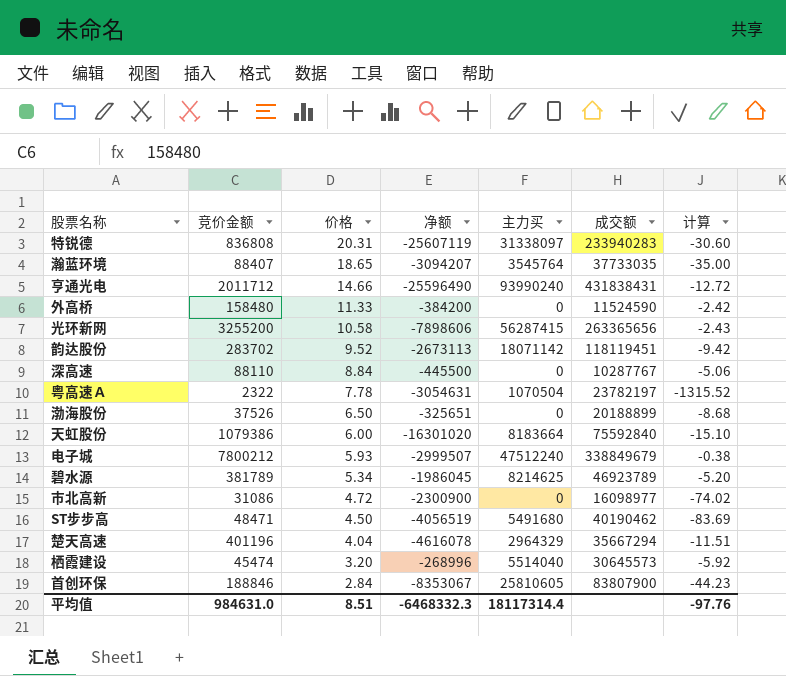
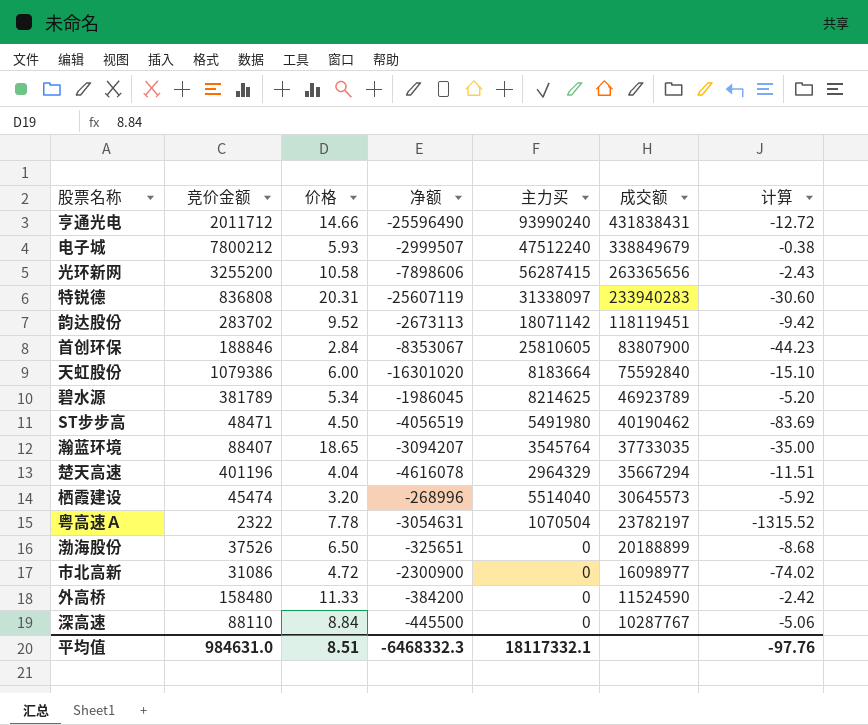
row order: 价格 descending -> 成交额 descending
ST步步高 | 主力买: 5491680 -> 5491980
平均值 | 主力买: 18117314.4 -> 18117332.1

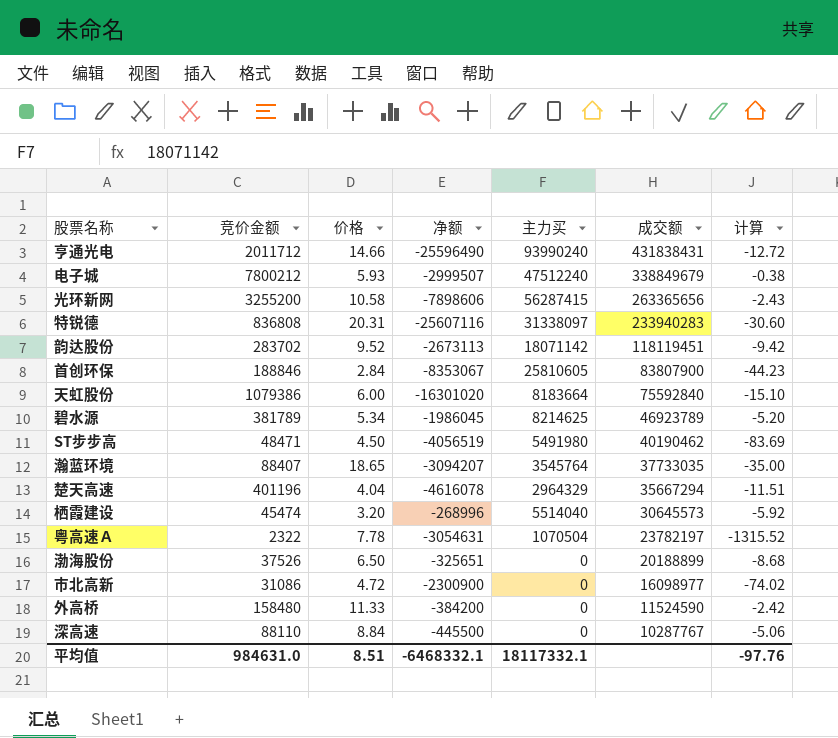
特锐德 | 净额: -25607119 -> -25607116
平均值 | 净额: -6468332.3 -> -6468332.1

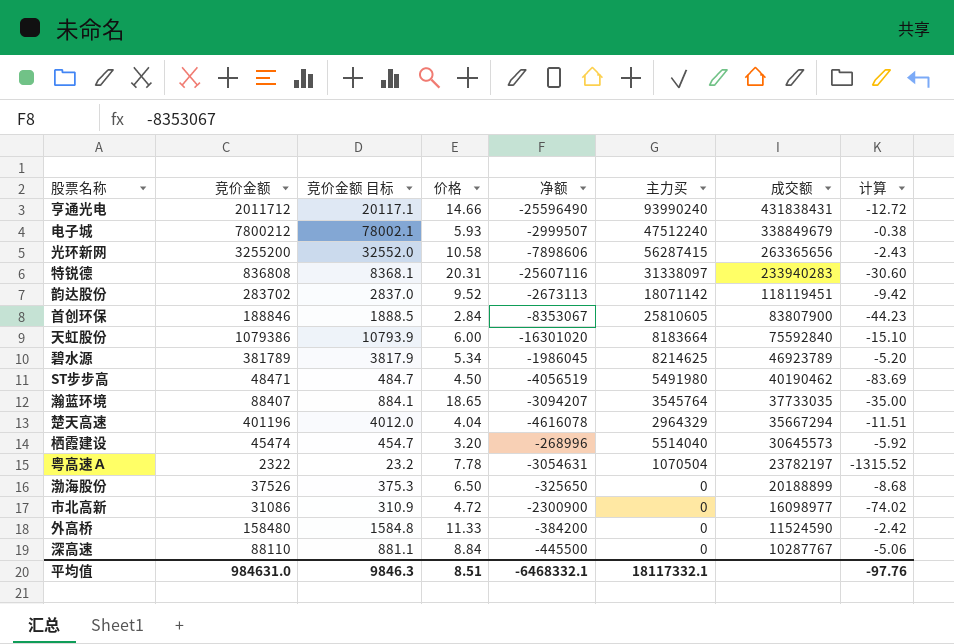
column 竞价金额 目标 | formula: none -> [竞价金额] * 0.01
渤海股份 | 净额: -325651 -> -325650

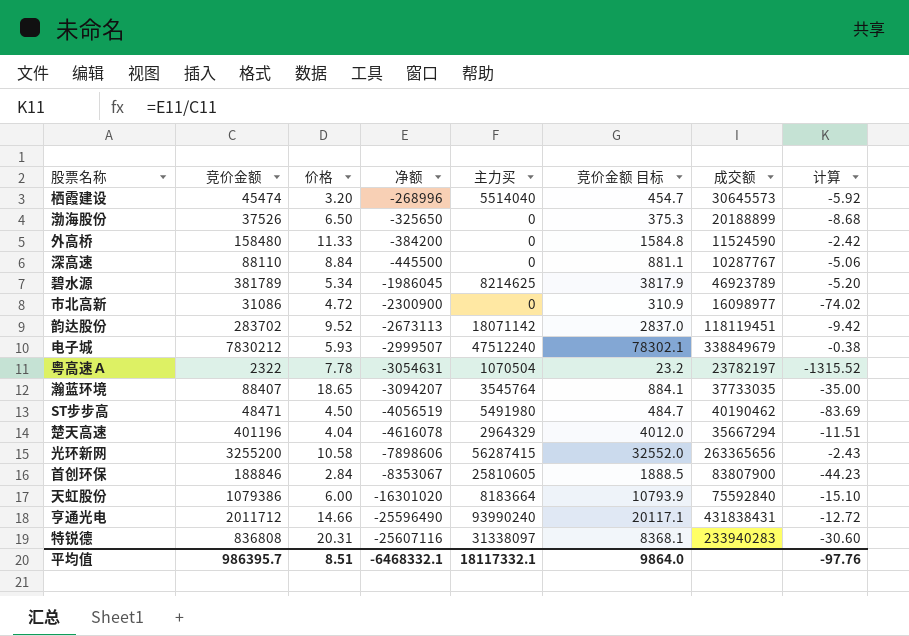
row order: 成交额 descending -> 净额 descending
column 竞价金额 目标 | position: 3 -> 6
电子城 | 竞价金额: 7800212 -> 7830212
电子城 | 竞价金额 目标: 78002.1 -> 78302.1
平均值 | 竞价金额: 984631.0 -> 986395.7
平均值 | 竞价金额 目标: 9846.3 -> 9864.0

